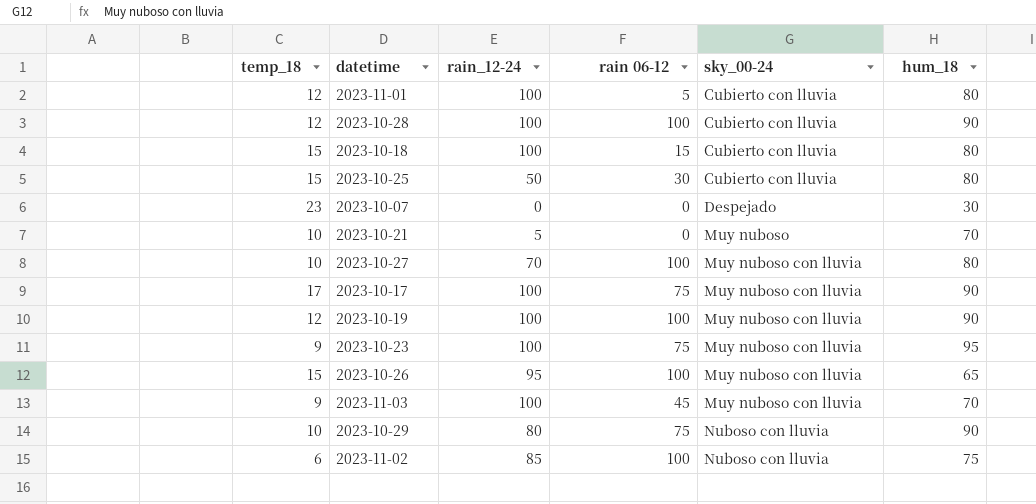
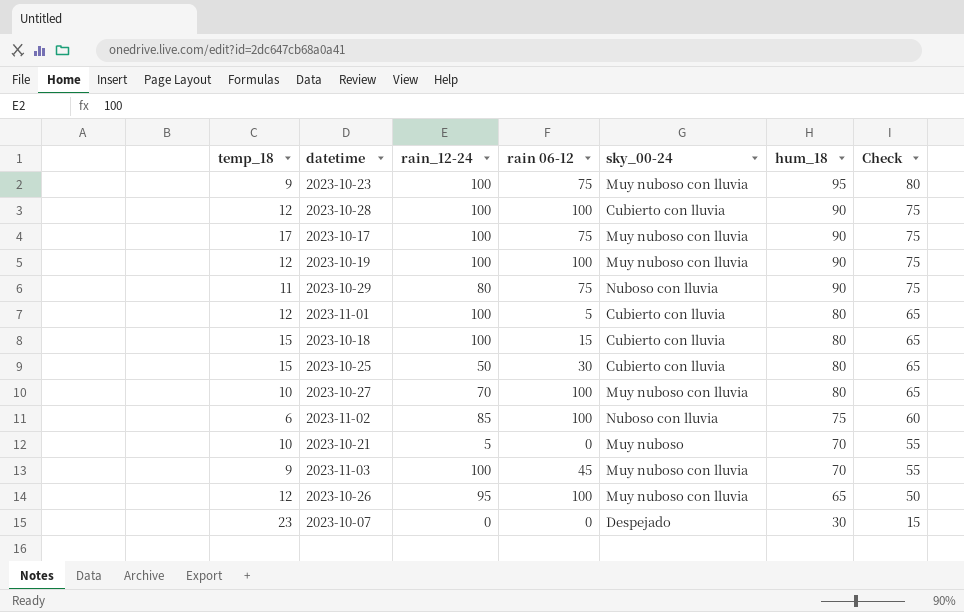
row order: sky_00-24 ascending -> hum_18 descending
column Check | formula: none -> [hum_18] - 15
2023-10-29 | temp_18: 10 -> 11
2023-10-26 | temp_18: 15 -> 12

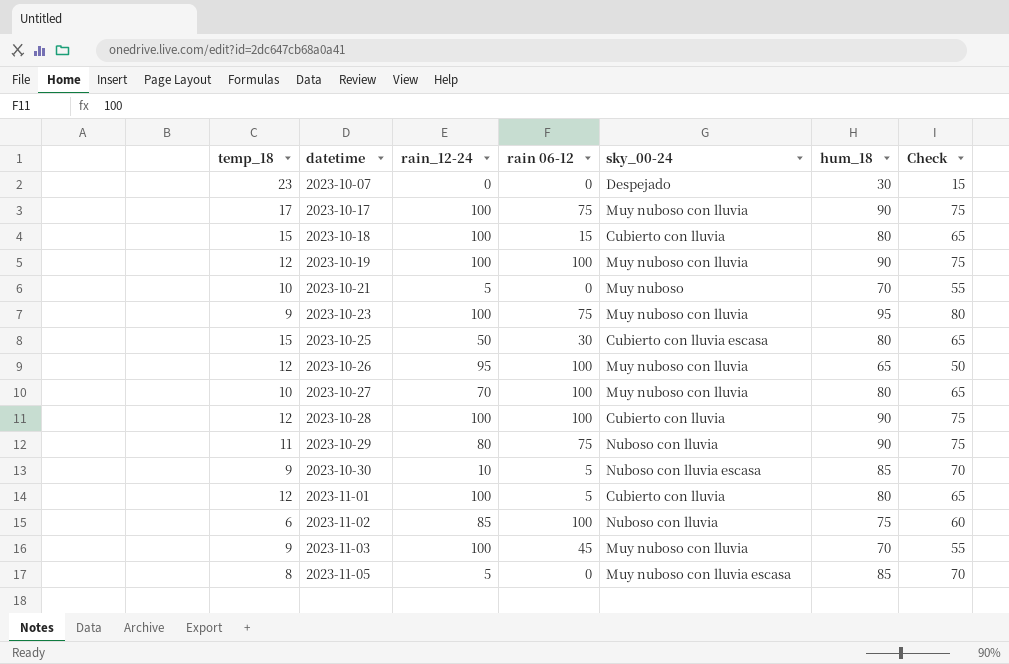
row order: hum_18 descending -> datetime ascending
2023-10-25 | sky_00-24: Cubierto con lluvia -> Cubierto con lluvia escasa
row 2023-10-30: none -> 9 | 10 | 5 | Nuboso con lluvia escasa | 85 | 70
row 2023-11-05: none -> 8 | 5 | 0 | Muy nuboso con lluvia escasa | 85 | 70

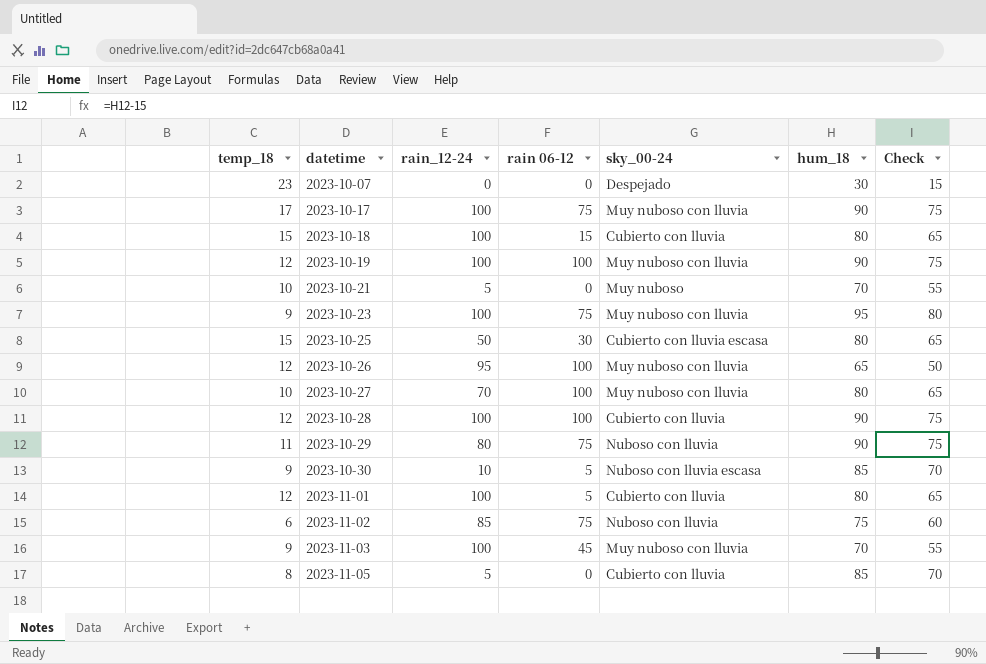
2023-11-02 | rain 06-12: 100 -> 75
2023-11-05 | sky_00-24: Muy nuboso con lluvia escasa -> Cubierto con lluvia

